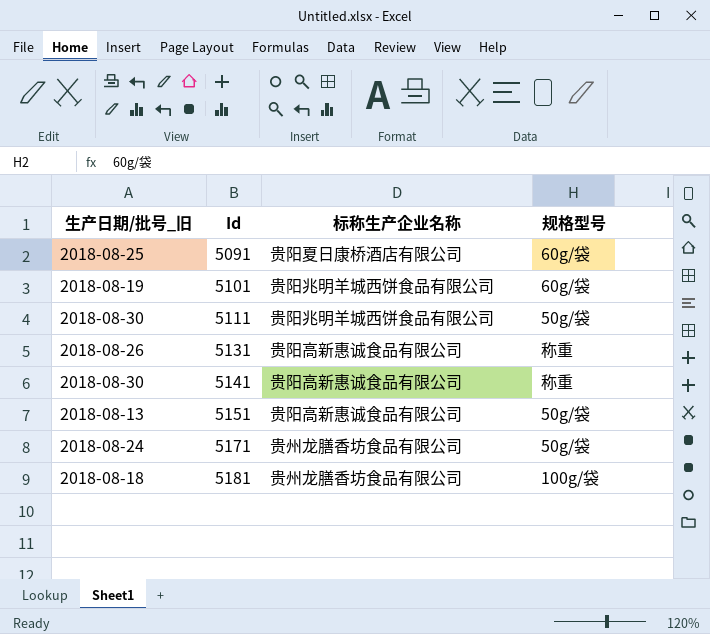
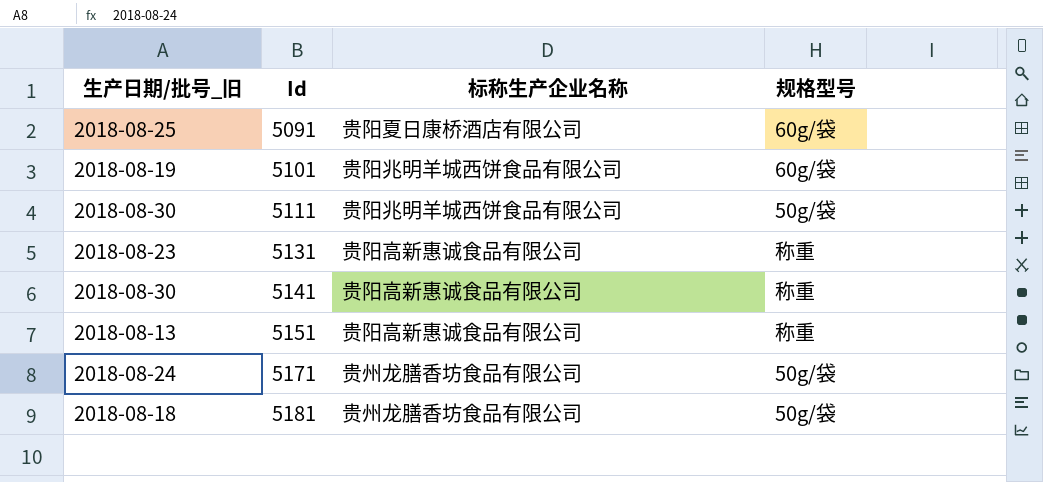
5131 | 生产日期/批号_旧: 2018-08-26 -> 2018-08-23
5151 | 规格型号: 50g/袋 -> 称重
5181 | 规格型号: 100g/袋 -> 50g/袋

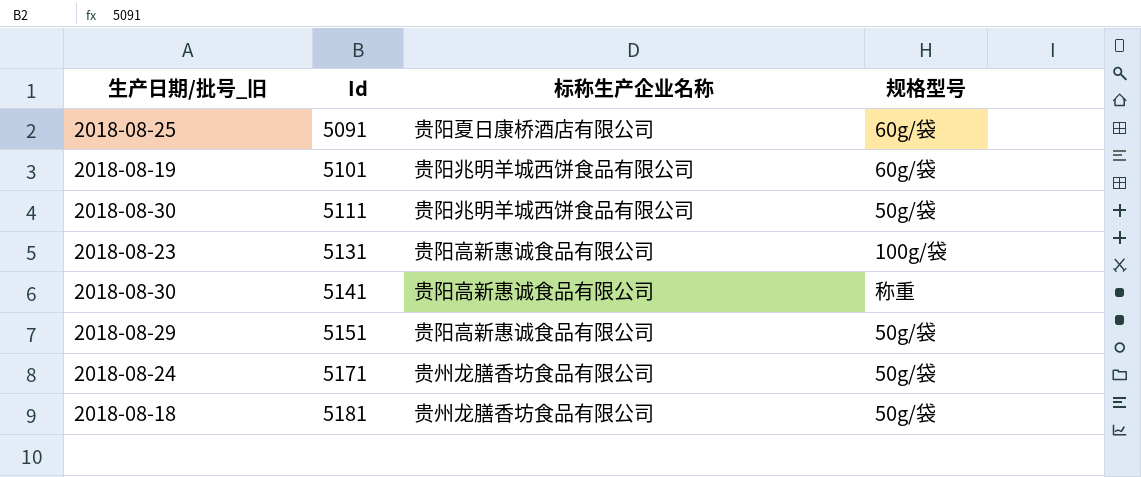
5131 | 规格型号: 称重 -> 100g/袋
5151 | 生产日期/批号_旧: 2018-08-13 -> 2018-08-29
5151 | 规格型号: 称重 -> 50g/袋

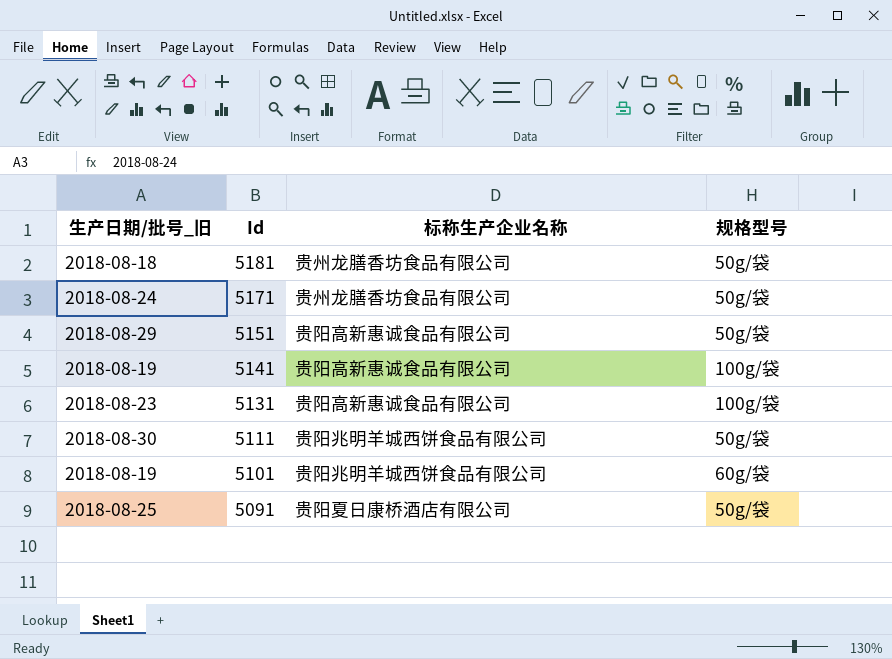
row order: Id ascending -> Id descending
5141 | 生产日期/批号_旧: 2018-08-30 -> 2018-08-19
5141 | 规格型号: 称重 -> 100g/袋
5091 | 规格型号: 60g/袋 -> 50g/袋

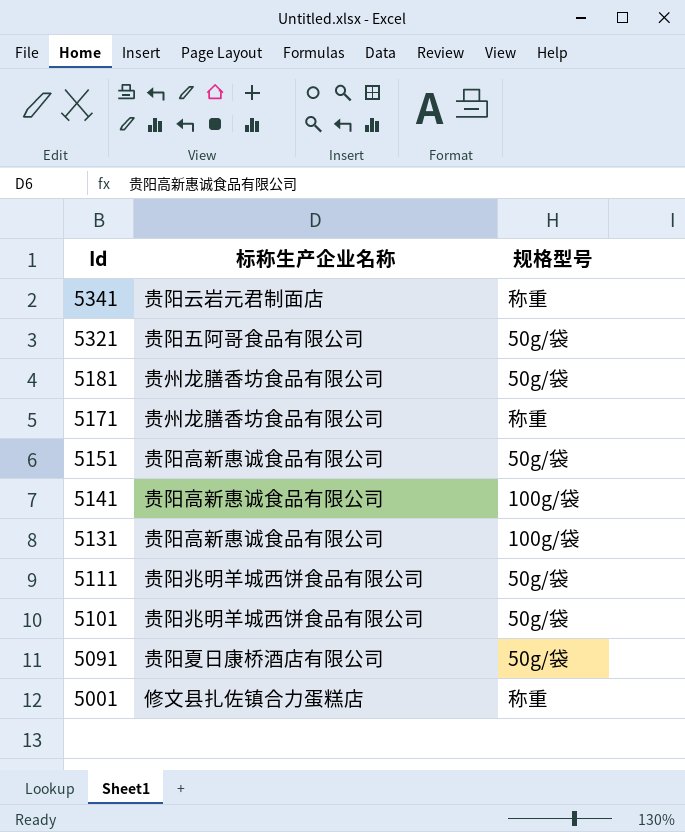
column 生产日期/批号_旧 | position: 1 -> none
row 5341: none -> 贵阳云岩元君制面店 | 称重
row 5321: none -> 贵阳五阿哥食品有限公司 | 50g/袋
5171 | 规格型号: 50g/袋 -> 称重
5101 | 规格型号: 60g/袋 -> 50g/袋
row 5001: none -> 修文县扎佐镇合力蛋糕店 | 称重

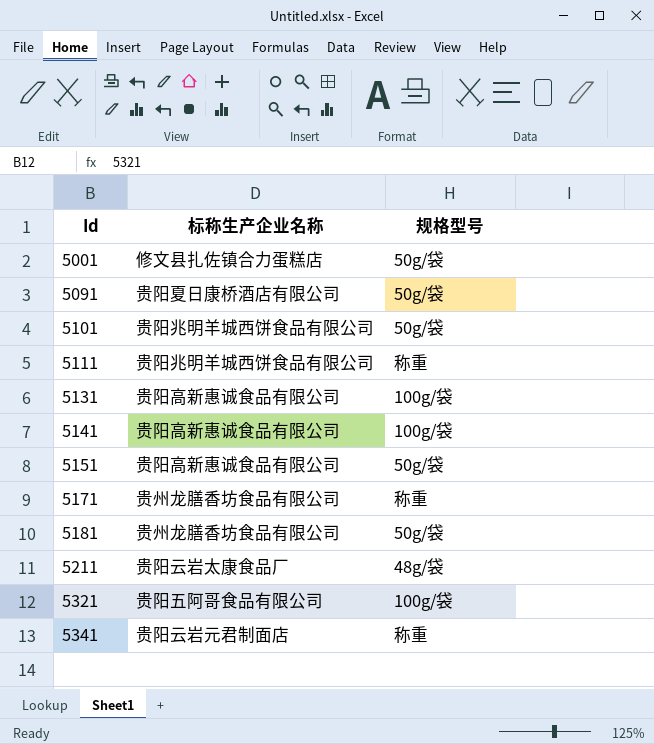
row order: Id descending -> Id ascending
5001 | 规格型号: 称重 -> 50g/袋
5111 | 规格型号: 50g/袋 -> 称重
row 5211: none -> 贵阳云岩太康食品厂 | 48g/袋
5321 | 规格型号: 50g/袋 -> 100g/袋

